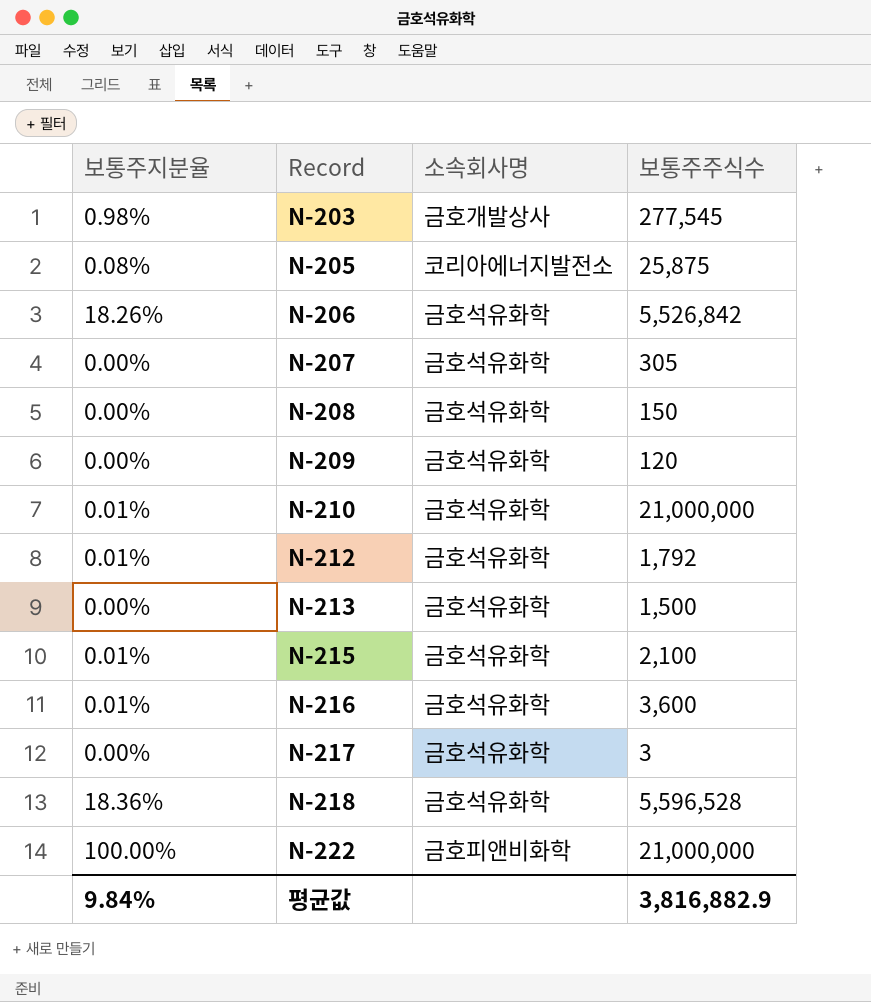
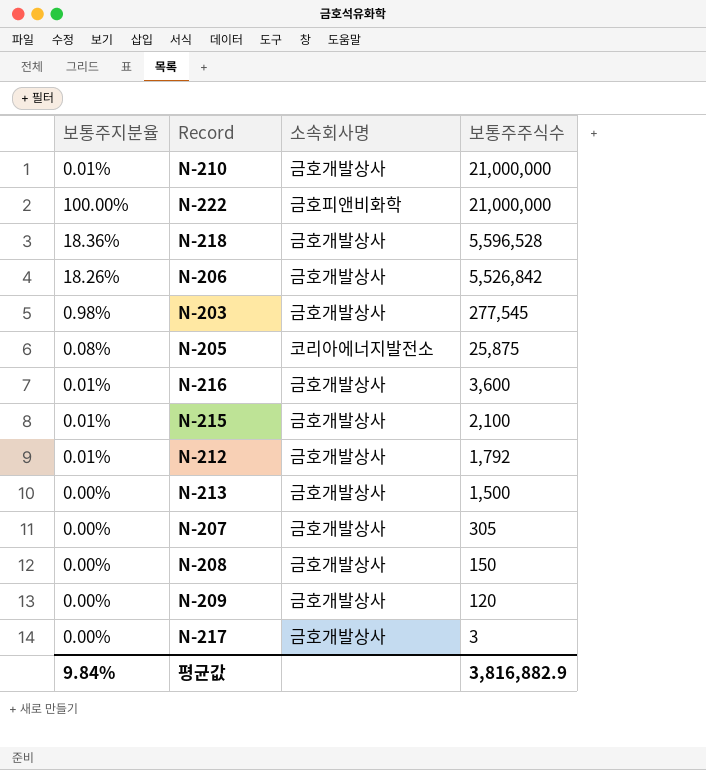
row order: Record ascending -> 보통주주식수 descending
N-210 | 소속회사명: 금호석유화학 -> 금호개발상사
N-218 | 소속회사명: 금호석유화학 -> 금호개발상사
N-206 | 소속회사명: 금호석유화학 -> 금호개발상사
N-216 | 소속회사명: 금호석유화학 -> 금호개발상사
N-215 | 소속회사명: 금호석유화학 -> 금호개발상사
N-212 | 소속회사명: 금호석유화학 -> 금호개발상사
N-213 | 소속회사명: 금호석유화학 -> 금호개발상사
N-207 | 소속회사명: 금호석유화학 -> 금호개발상사
N-208 | 소속회사명: 금호석유화학 -> 금호개발상사
N-209 | 소속회사명: 금호석유화학 -> 금호개발상사
N-217 | 소속회사명: 금호석유화학 -> 금호개발상사

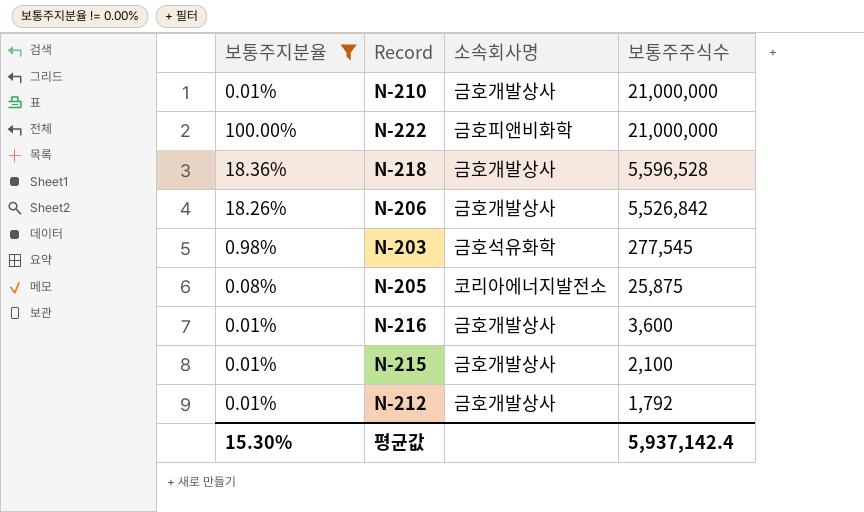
filter: none -> 보통주지분율 != 0.00%
N-203 | 소속회사명: 금호개발상사 -> 금호석유화학
평균값 | 보통주지분율: 9.84% -> 15.30%
평균값 | 보통주주식수: 3,816,882.9 -> 5,937,142.4

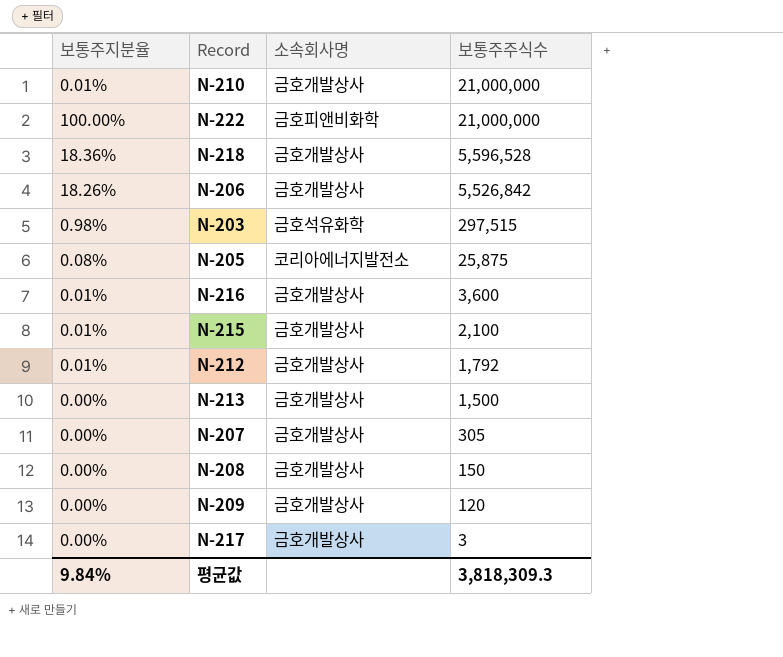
filter: 보통주지분율 != 0.00% -> none
N-203 | 보통주주식수: 277,545 -> 297,515
평균값 | 보통주지분율: 15.30% -> 9.84%
평균값 | 보통주주식수: 5,937,142.4 -> 3,818,309.3

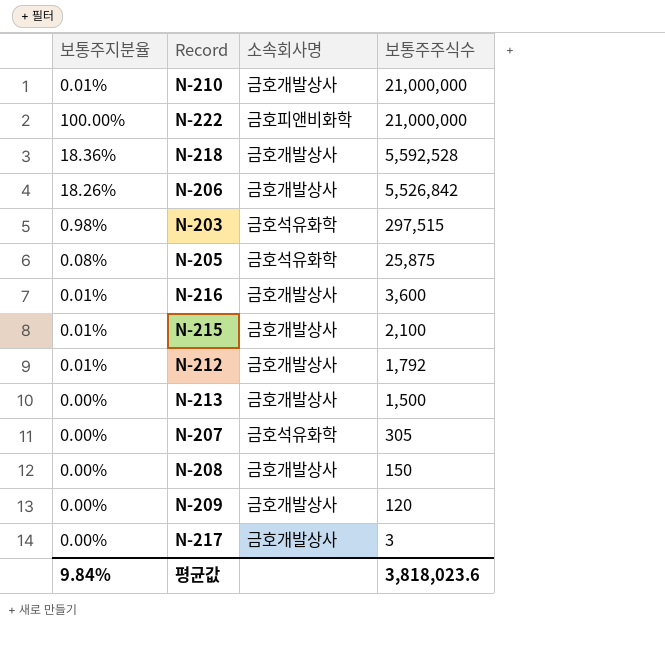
N-218 | 보통주주식수: 5,596,528 -> 5,592,528
N-205 | 소속회사명: 코리아에너지발전소 -> 금호석유화학
N-207 | 소속회사명: 금호개발상사 -> 금호석유화학
평균값 | 보통주주식수: 3,818,309.3 -> 3,818,023.6

